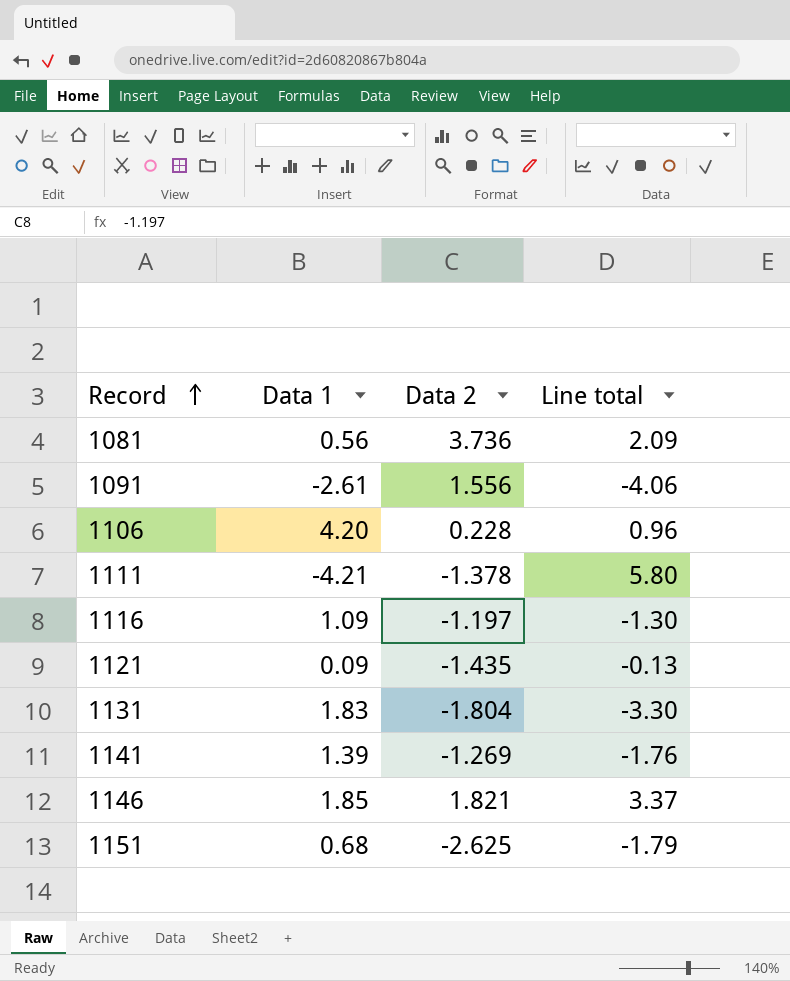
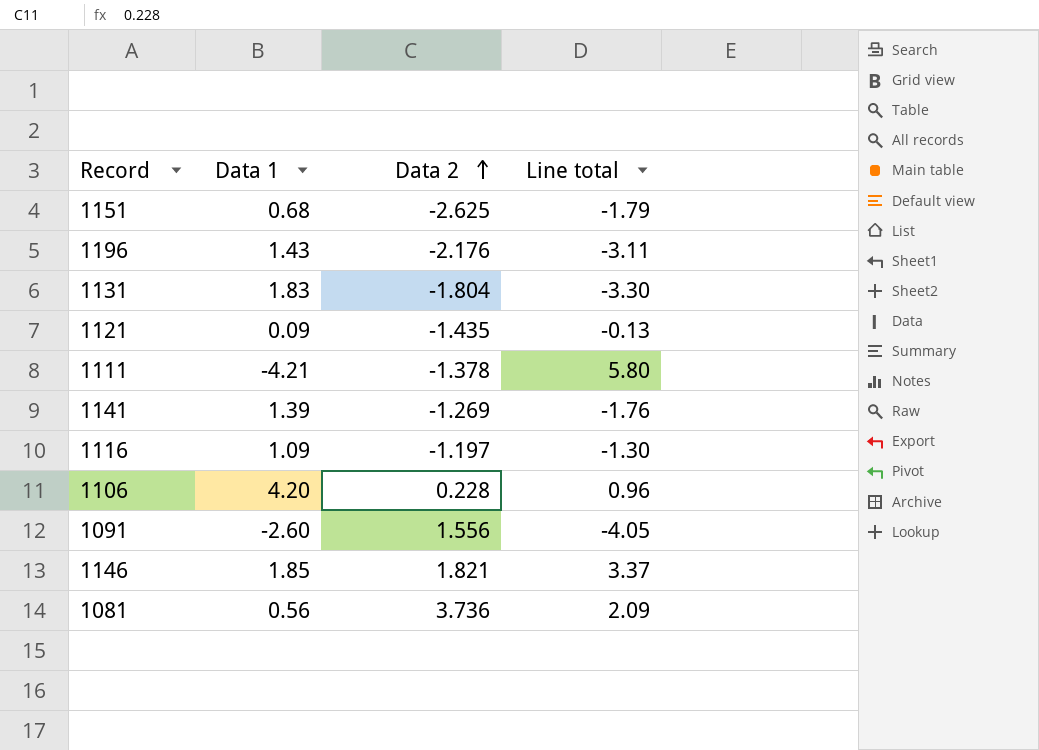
row order: Record ascending -> Data 2 ascending
row 1196: none -> 1.43 | -2.176 | -3.11
1091 | Data 1: -2.61 -> -2.60
1091 | Line total: -4.06 -> -4.05

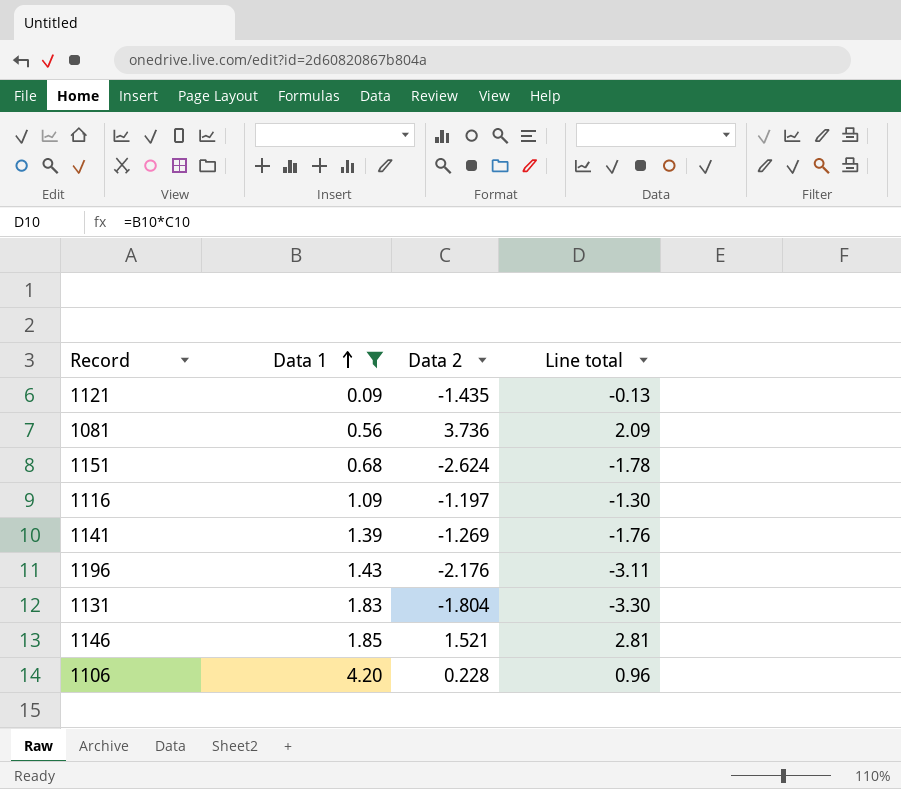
filter: none -> Data 1 >= 0.09
row order: Data 2 ascending -> Data 1 ascending
1151 | Data 2: -2.625 -> -2.624
1151 | Line total: -1.79 -> -1.78
1146 | Data 2: 1.821 -> 1.521
1146 | Line total: 3.37 -> 2.81

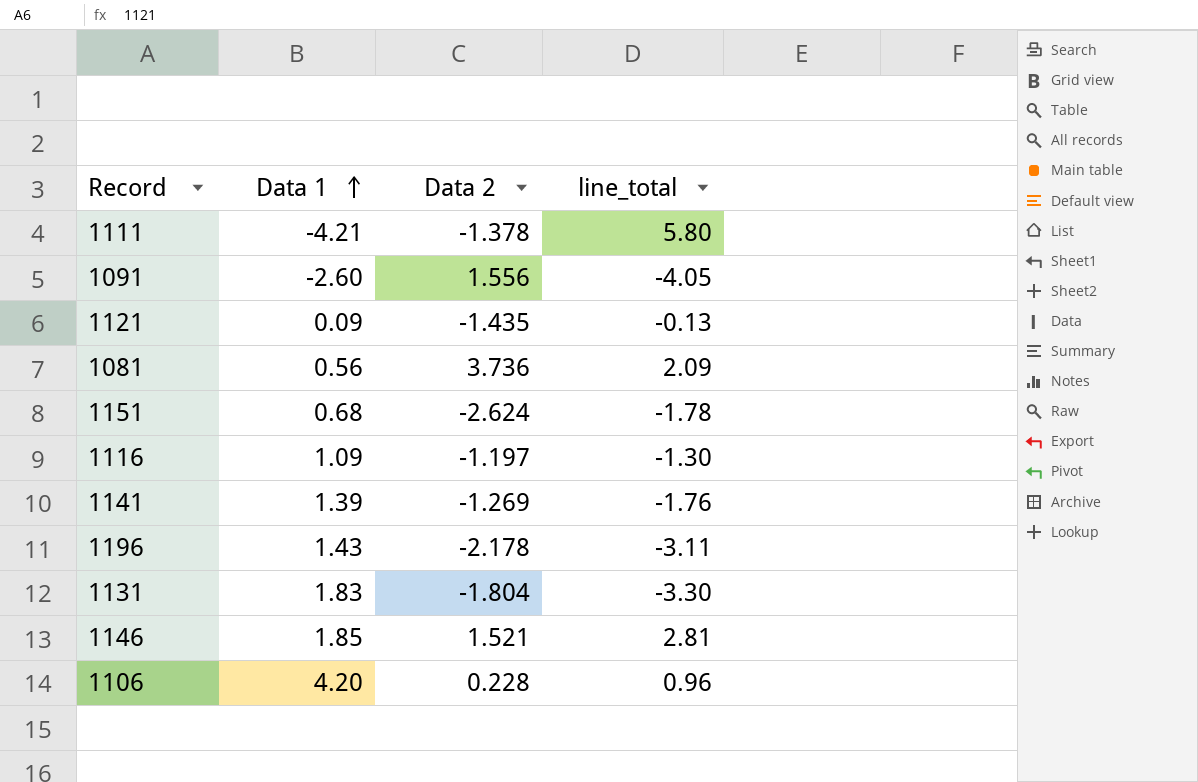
filter: Data 1 >= 0.09 -> none
column name: Line total -> line_total
1196 | Data 2: -2.176 -> -2.178

